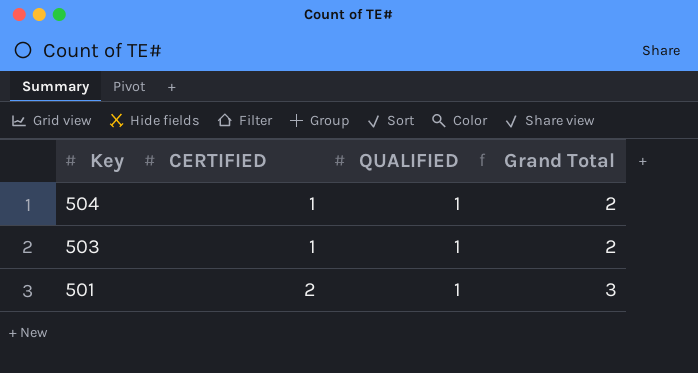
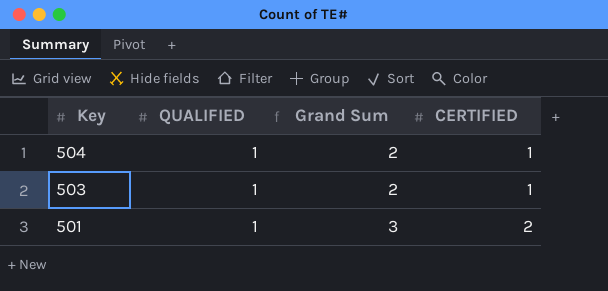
column name: Grand Total -> Grand Sum
column CERTIFIED | position: 2 -> 4

